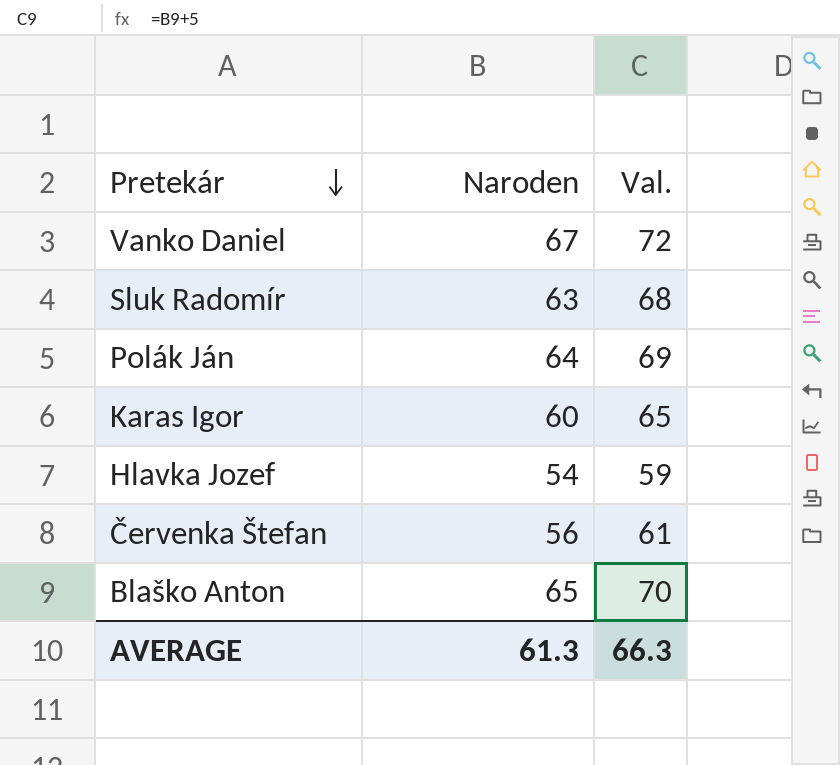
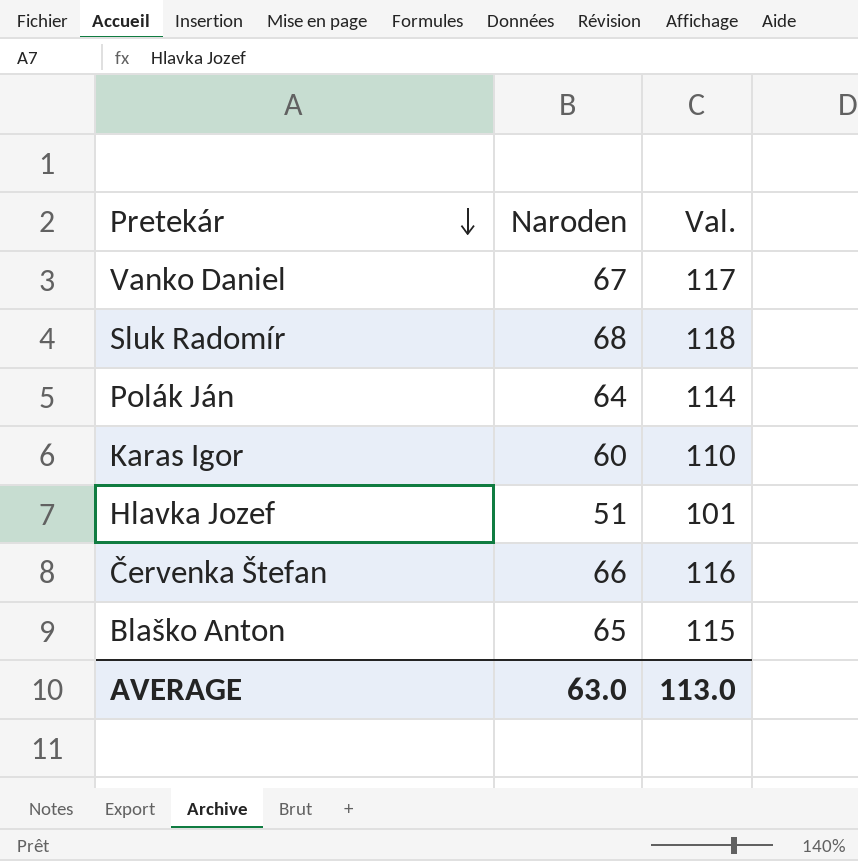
column Val. | formula: [Naroden] + 5 -> [Naroden] + 50
Sluk Radomír | Naroden: 63 -> 68
Hlavka Jozef | Naroden: 54 -> 51
Červenka Štefan | Naroden: 56 -> 66
AVERAGE | Naroden: 61.3 -> 63.0
AVERAGE | Val.: 66.3 -> 113.0

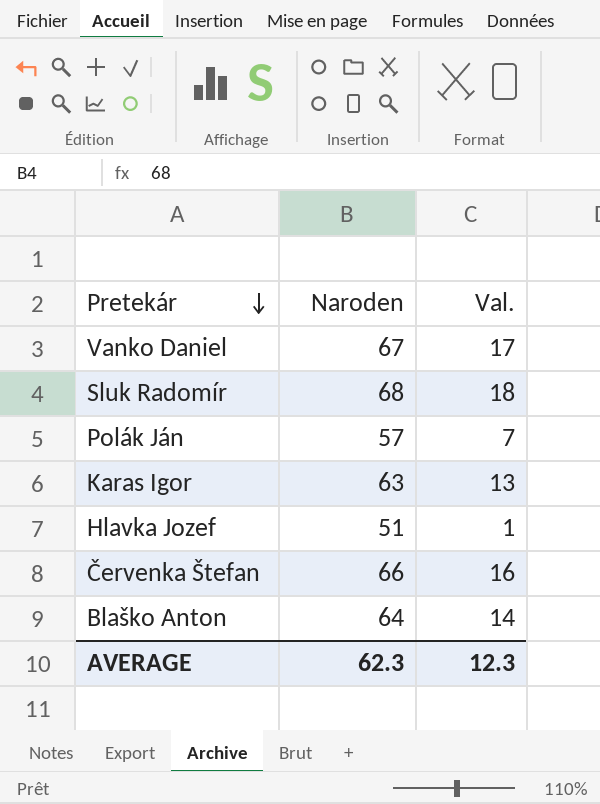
column Val. | formula: [Naroden] + 50 -> [Naroden] - 50
Polák Ján | Naroden: 64 -> 57
Karas Igor | Naroden: 60 -> 63
Blaško Anton | Naroden: 65 -> 64
AVERAGE | Naroden: 63.0 -> 62.3
AVERAGE | Val.: 113.0 -> 12.3

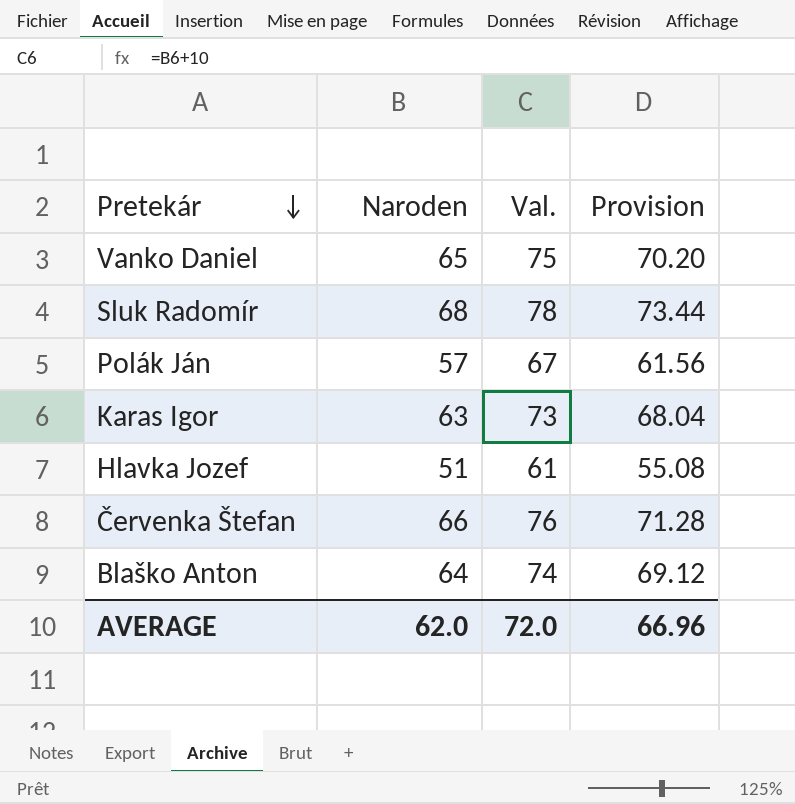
column Val. | formula: [Naroden] - 50 -> [Naroden] + 10
column Provision | formula: none -> [Naroden] * 1.08
Vanko Daniel | Naroden: 67 -> 65
AVERAGE | Naroden: 62.3 -> 62.0
AVERAGE | Val.: 12.3 -> 72.0

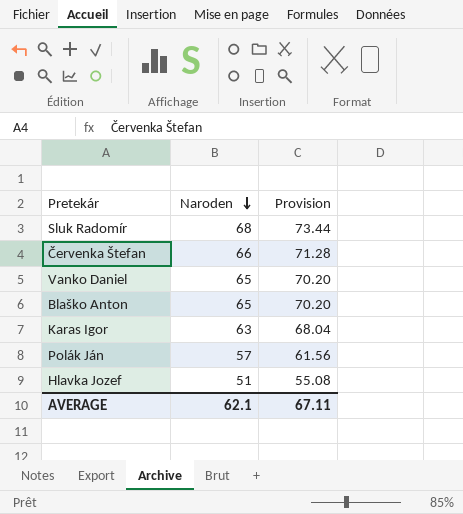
row order: Pretekár descending -> Naroden descending
column Val. | formula: [Naroden] + 10 -> none
Blaško Anton | Naroden: 64 -> 65
Blaško Anton | Provision: 69.12 -> 70.20
AVERAGE | Naroden: 62.0 -> 62.1
AVERAGE | Provision: 66.96 -> 67.11

